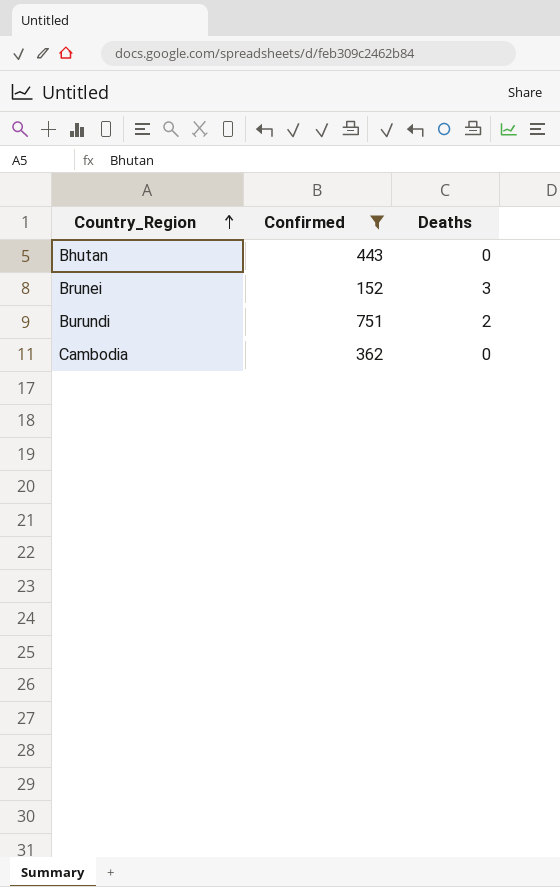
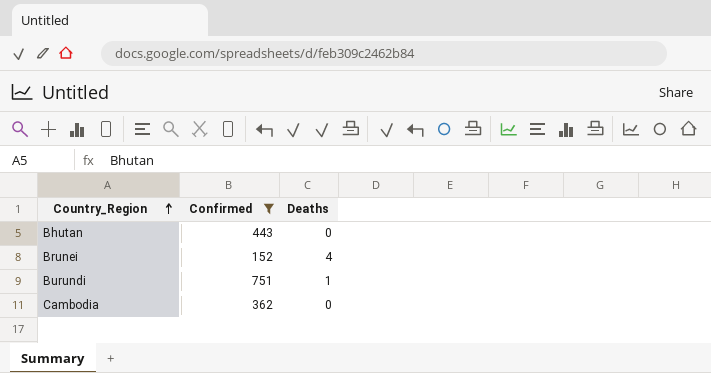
Brunei | Deaths: 3 -> 4
Burundi | Deaths: 2 -> 1

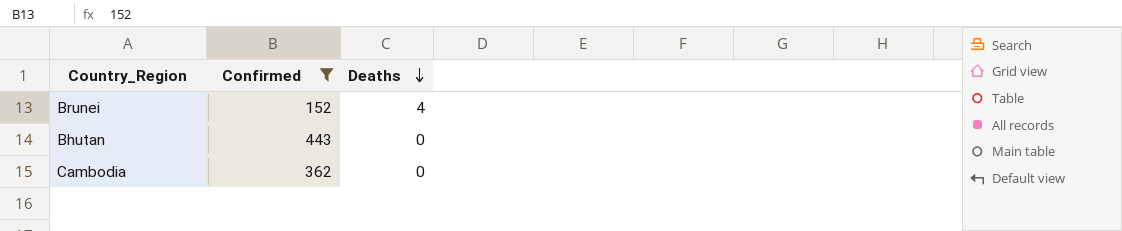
row order: Country_Region ascending -> Deaths descending
row Burundi: 751 | 1 -> none

